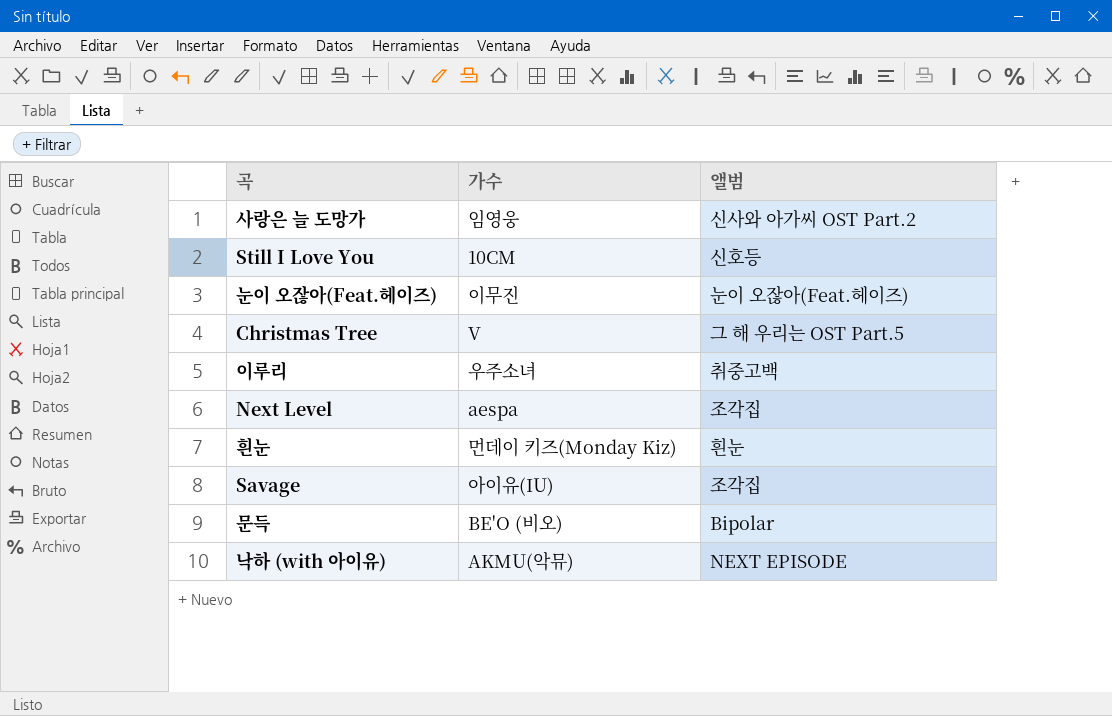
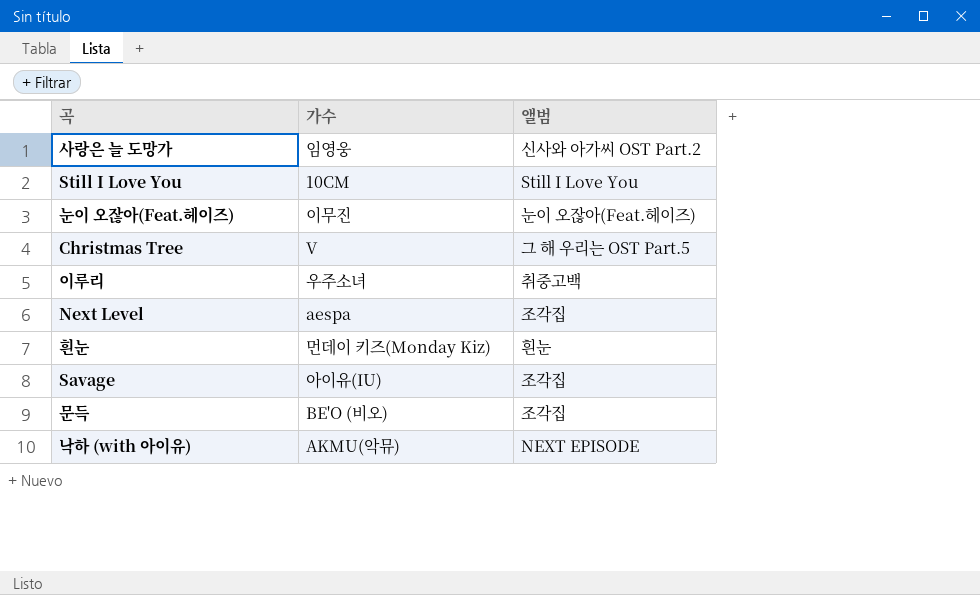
Still I Love You | 앨범: 신호등 -> Still I Love You
문득 | 앨범: Bipolar -> 조각집

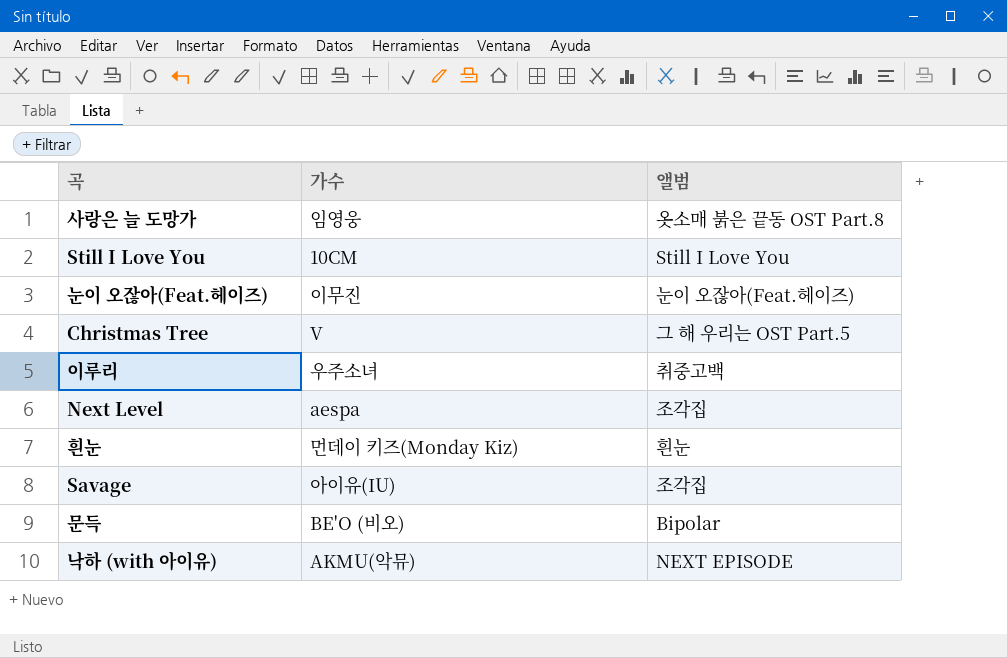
사랑은 늘 도망가 | 앨범: 신사와 아가씨 OST Part.2 -> 옷소매 붉은 끝동 OST Part.8
문득 | 앨범: 조각집 -> Bipolar

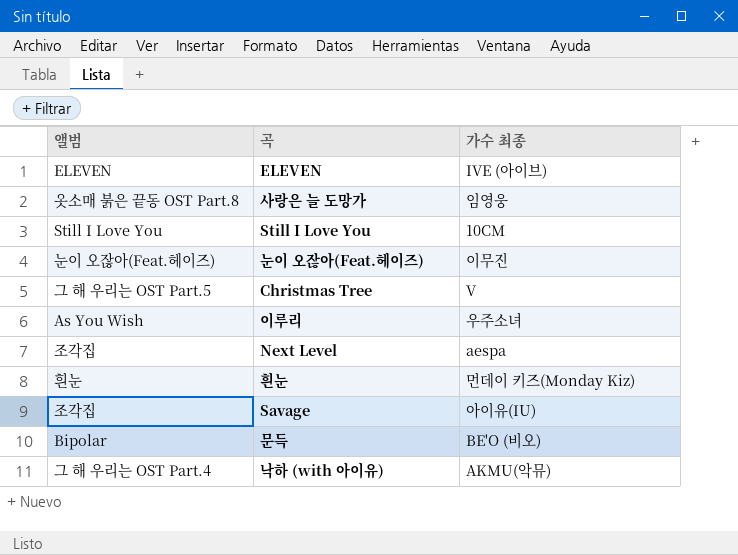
column 앨범 | position: 3 -> 1
column name: 가수 -> 가수 최종
row ELEVEN: none -> ELEVEN | IVE (아이브)
이루리 | 앨범: 취중고백 -> As You Wish
낙하 (with 아이유) | 앨범: NEXT EPISODE -> 그 해 우리는 OST Part.4

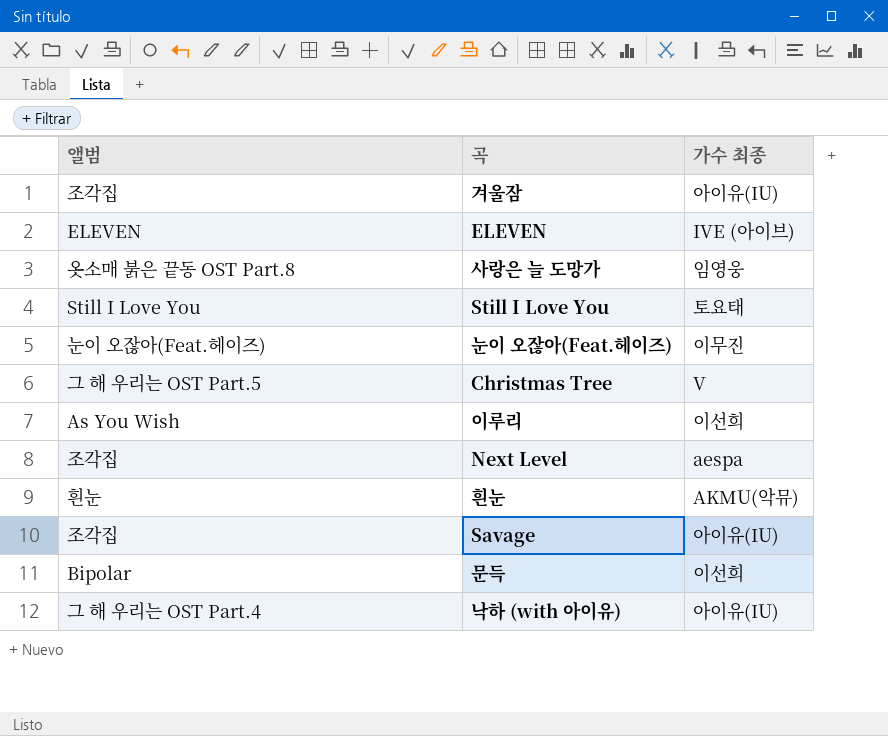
row 겨울잠: none -> 조각집 | 아이유(IU)
Still I Love You | 가수 최종: 10CM -> 토요태
이루리 | 가수 최종: 우주소녀 -> 이선희
흰눈 | 가수 최종: 먼데이 키즈(Monday Kiz) -> AKMU(악뮤)
문득 | 가수 최종: BE'O (비오) -> 이선희
낙하 (with 아이유) | 가수 최종: AKMU(악뮤) -> 아이유(IU)

